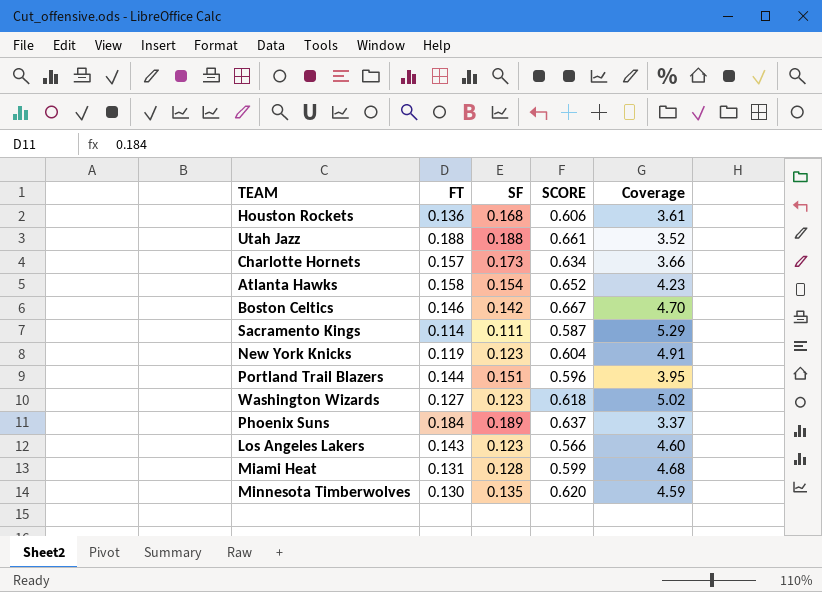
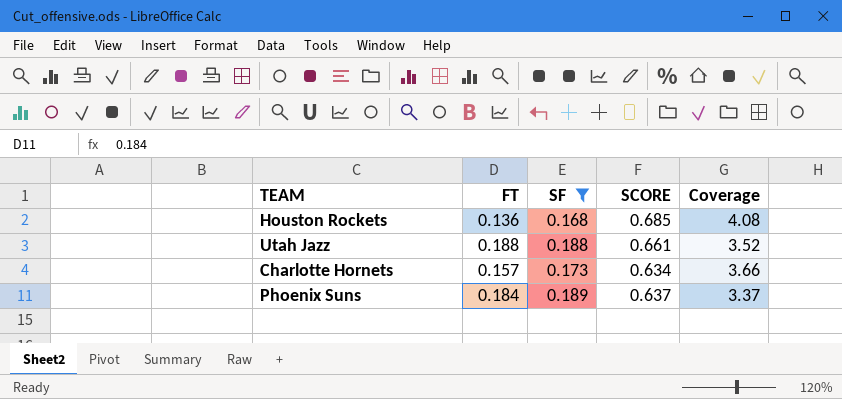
filter: none -> SF >= 0.168
Houston Rockets | SCORE: 0.606 -> 0.685
Houston Rockets | Coverage: 3.61 -> 4.08

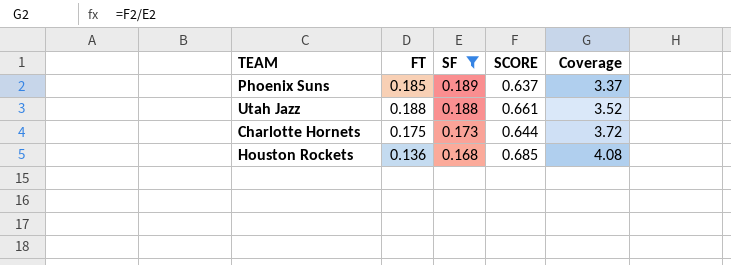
row order: none -> SF descending
Phoenix Suns | FT: 0.184 -> 0.185
Charlotte Hornets | FT: 0.157 -> 0.175
Charlotte Hornets | SCORE: 0.634 -> 0.644
Charlotte Hornets | Coverage: 3.66 -> 3.72

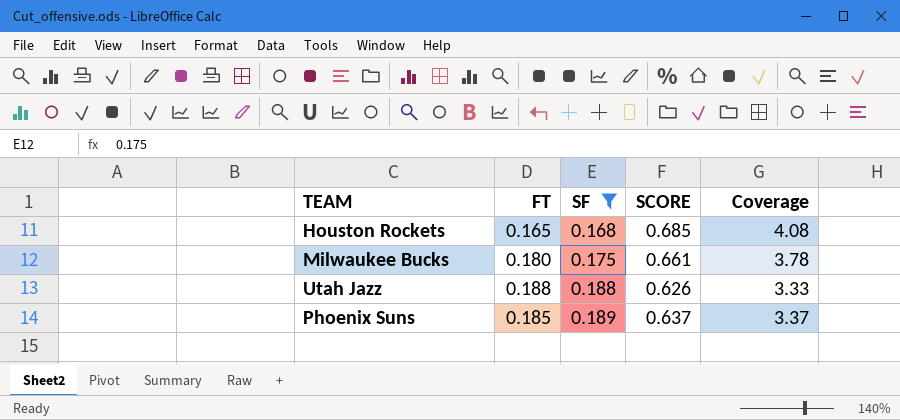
row order: SF descending -> SF ascending
row Charlotte Hornets: 0.175 | 0.173 | 0.644 | 3.72 -> none
Houston Rockets | FT: 0.136 -> 0.165
row Milwaukee Bucks: none -> 0.180 | 0.175 | 0.661 | 3.78
Utah Jazz | SCORE: 0.661 -> 0.626
Utah Jazz | Coverage: 3.52 -> 3.33

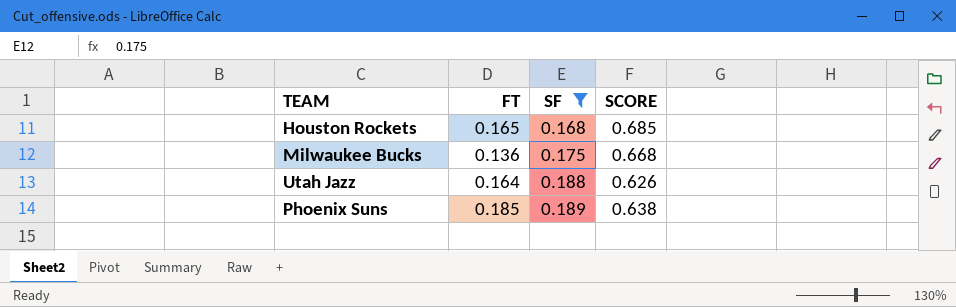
column Coverage | formula: [SCORE] / [SF] -> none
Milwaukee Bucks | FT: 0.180 -> 0.136
Milwaukee Bucks | SCORE: 0.661 -> 0.668
Utah Jazz | FT: 0.188 -> 0.164
Phoenix Suns | SCORE: 0.637 -> 0.638

